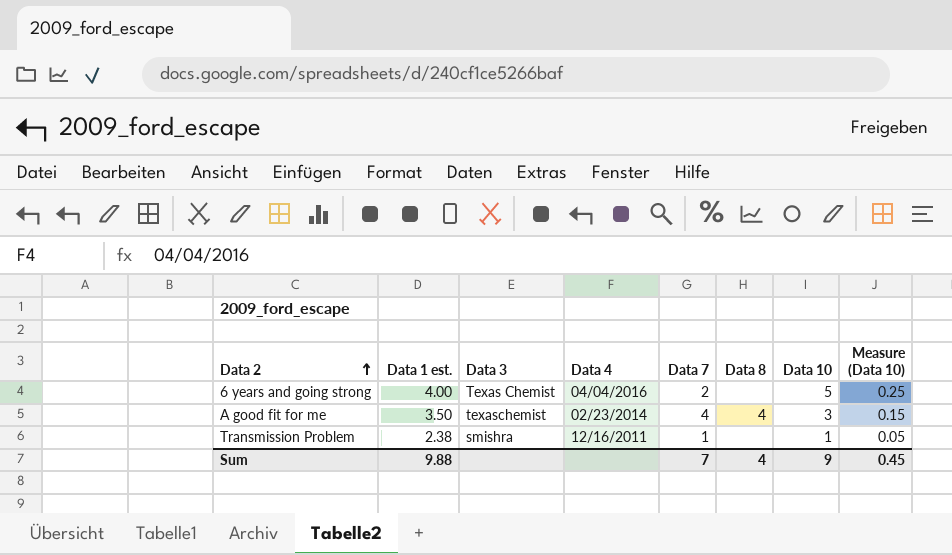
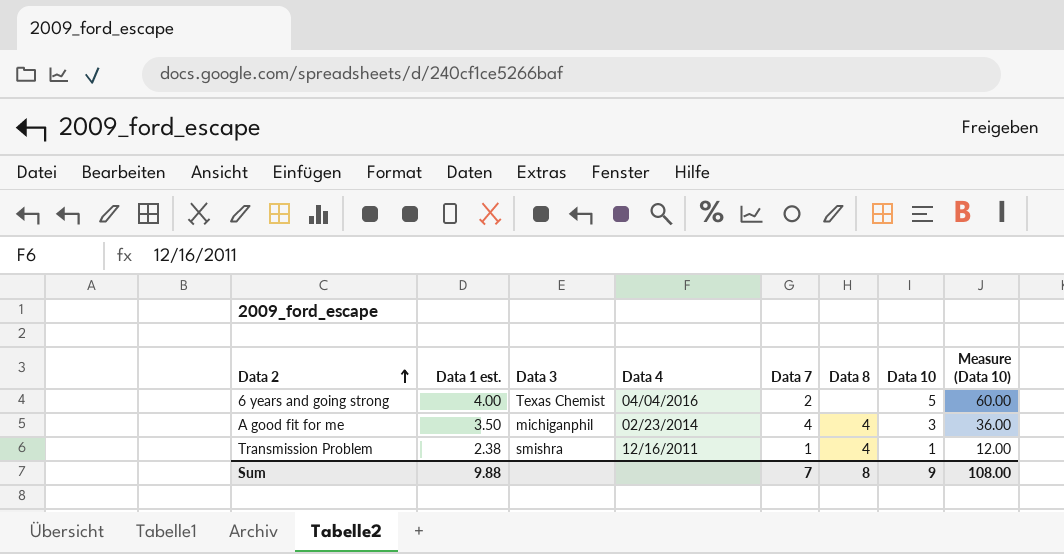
column Measure (Data 10) | formula: [Data 10] * 0.05 -> [Data 10] * 12
A good fit for me | Data 3: texaschemist -> michiganphil
Transmission Problem | Data 8: none -> 4
Sum | Data 8: 4 -> 8
Sum | Measure (Data 10): 0.45 -> 108.00

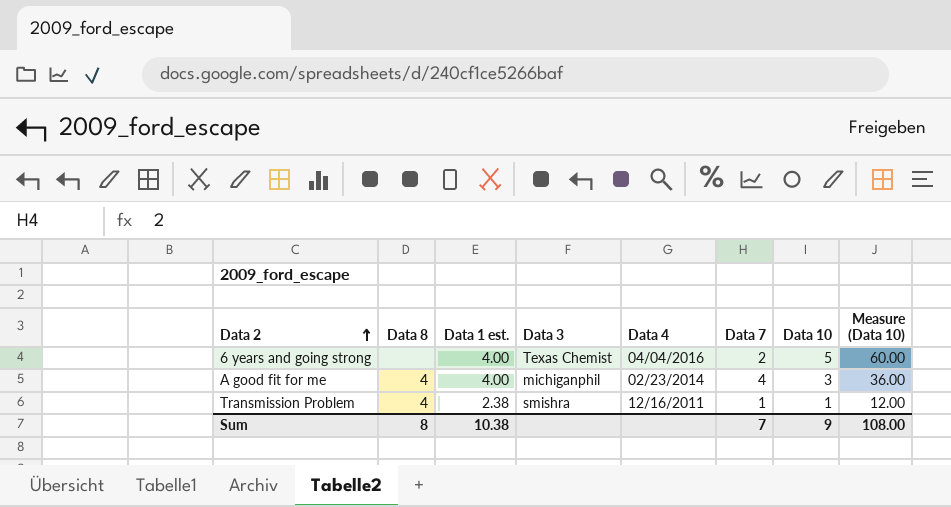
column Data 8 | position: 6 -> 2
A good fit for me | Data 1 est.: 3.50 -> 4.00
Sum | Data 1 est.: 9.88 -> 10.38

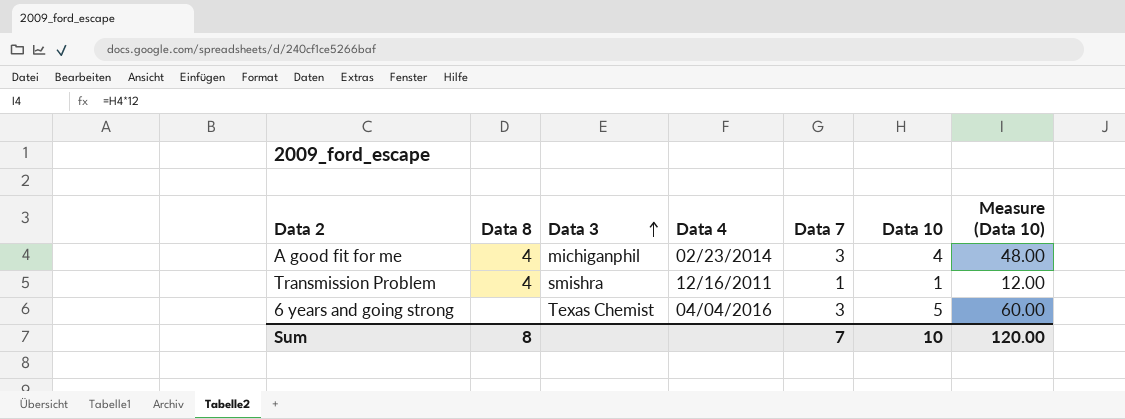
row order: Data 2 ascending -> Data 3 ascending
column Data 1 est. | position: 3 -> none
A good fit for me | Data 7: 4 -> 3
A good fit for me | Data 10: 3 -> 4
A good fit for me | Measure (Data 10): 36.00 -> 48.00
6 years and going strong | Data 7: 2 -> 3
Sum | Data 10: 9 -> 10
Sum | Measure (Data 10): 108.00 -> 120.00

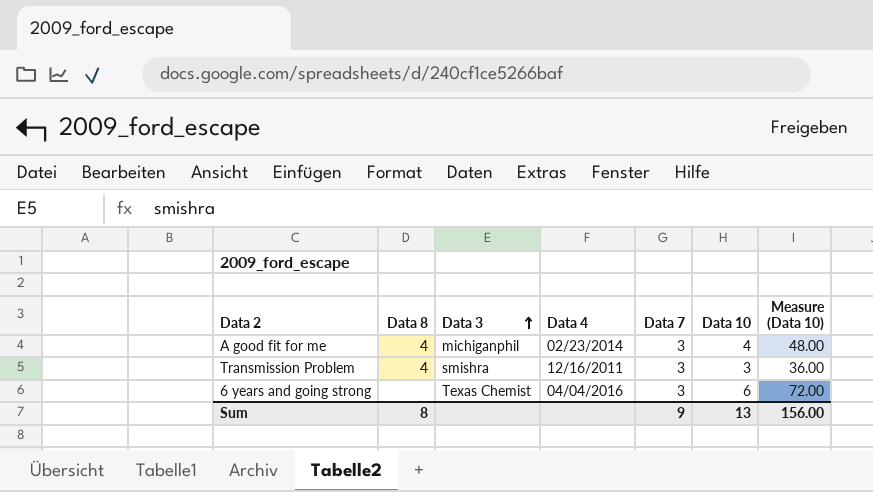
Transmission Problem | Data 7: 1 -> 3
Transmission Problem | Data 10: 1 -> 3
Transmission Problem | Measure (Data 10): 12.00 -> 36.00
6 years and going strong | Data 10: 5 -> 6
6 years and going strong | Measure (Data 10): 60.00 -> 72.00
Sum | Data 7: 7 -> 9
Sum | Data 10: 10 -> 13
Sum | Measure (Data 10): 120.00 -> 156.00

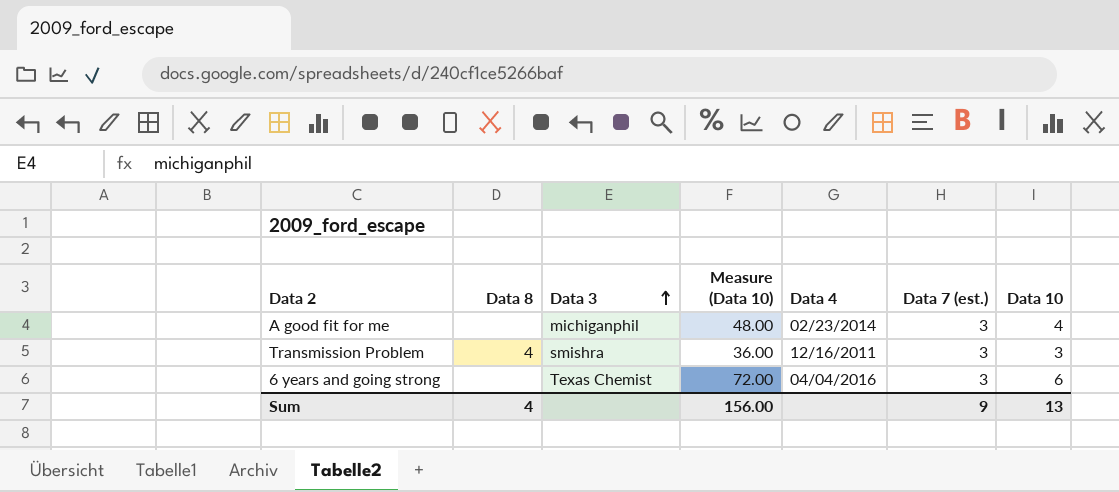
column Measure (Data 10) | position: 7 -> 4
column name: Data 7 -> Data 7 (est.)
A good fit for me | Data 8: 4 -> none
Sum | Data 8: 8 -> 4

